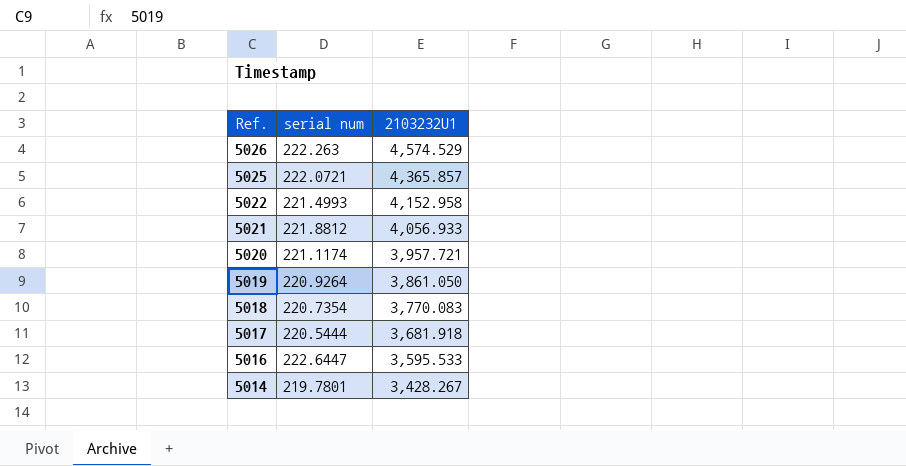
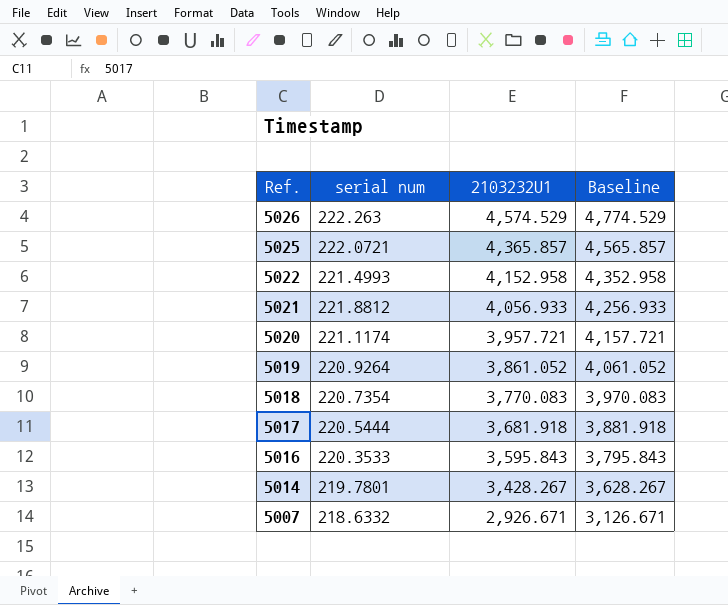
column Baseline | formula: none -> [2103232U1] + 200
5019 | 2103232U1: 3,861.050 -> 3,861.052
5016 | serial num: 222.6447 -> 220.3533
5016 | 2103232U1: 3,595.533 -> 3,595.843
row 5007: none -> 218.6332 | 2,926.671 | 3,126.671

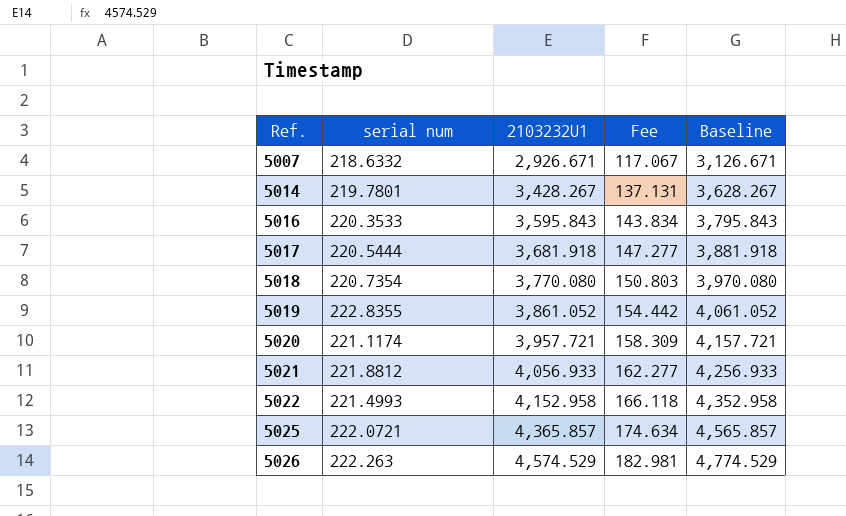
row order: Ref. descending -> Ref. ascending
column Fee | formula: none -> [2103232U1] * 0.04
5018 | 2103232U1: 3,770.083 -> 3,770.080
5018 | Baseline: 3,970.083 -> 3,970.080
5019 | serial num: 220.9264 -> 222.8355

